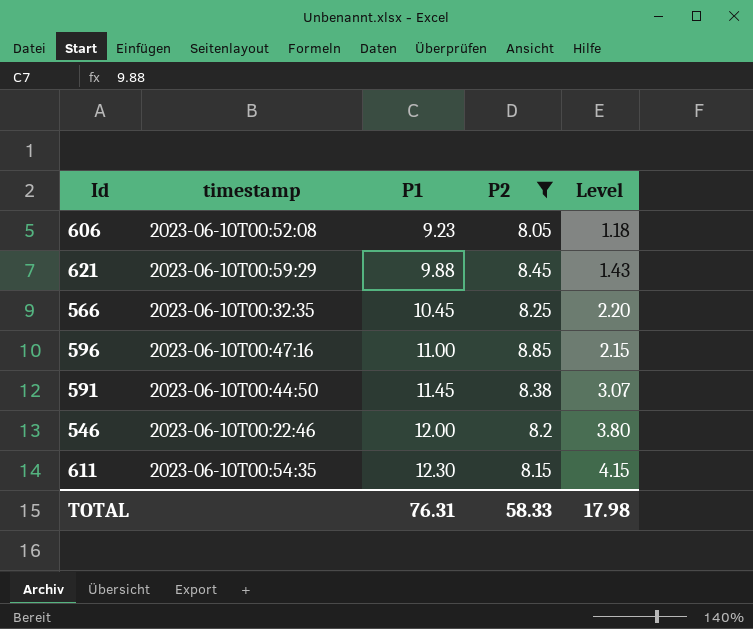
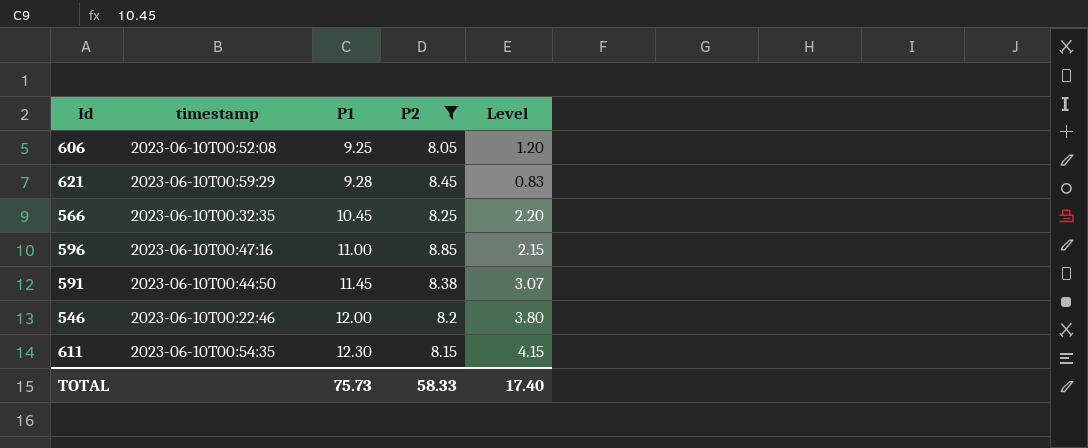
606 | P1: 9.23 -> 9.25
606 | Level: 1.18 -> 1.20
621 | P1: 9.88 -> 9.28
621 | Level: 1.43 -> 0.83
TOTAL | P1: 76.31 -> 75.73
TOTAL | Level: 17.98 -> 17.40

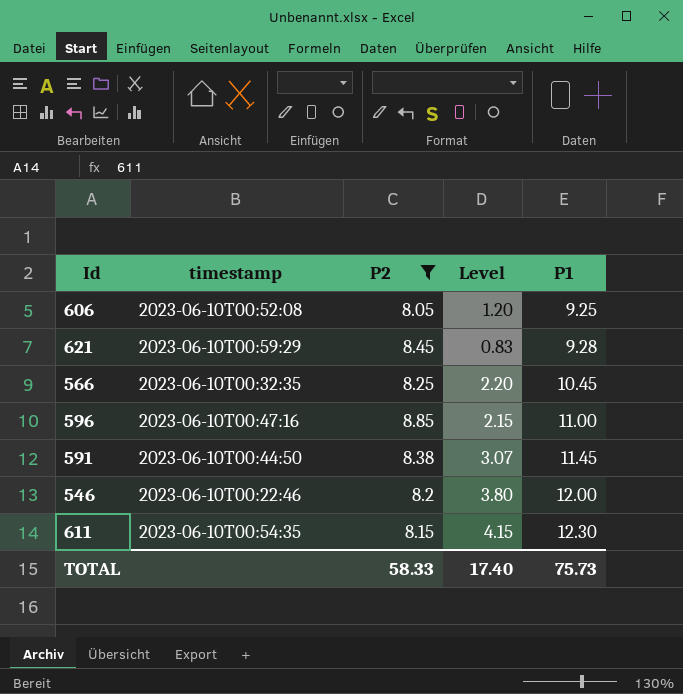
column P1 | position: 3 -> 5

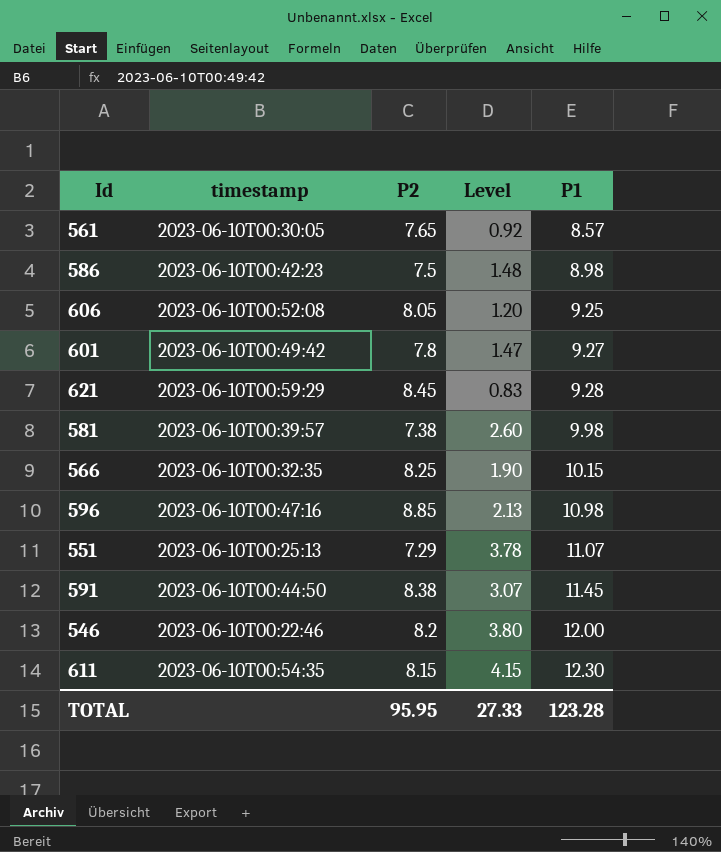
filter: P2 >= 8.05 -> none
566 | Level: 2.20 -> 1.90
566 | P1: 10.45 -> 10.15
596 | Level: 2.15 -> 2.13
596 | P1: 11.00 -> 10.98
TOTAL | P2: 58.33 -> 95.95
TOTAL | Level: 17.40 -> 27.33
TOTAL | P1: 75.73 -> 123.28

